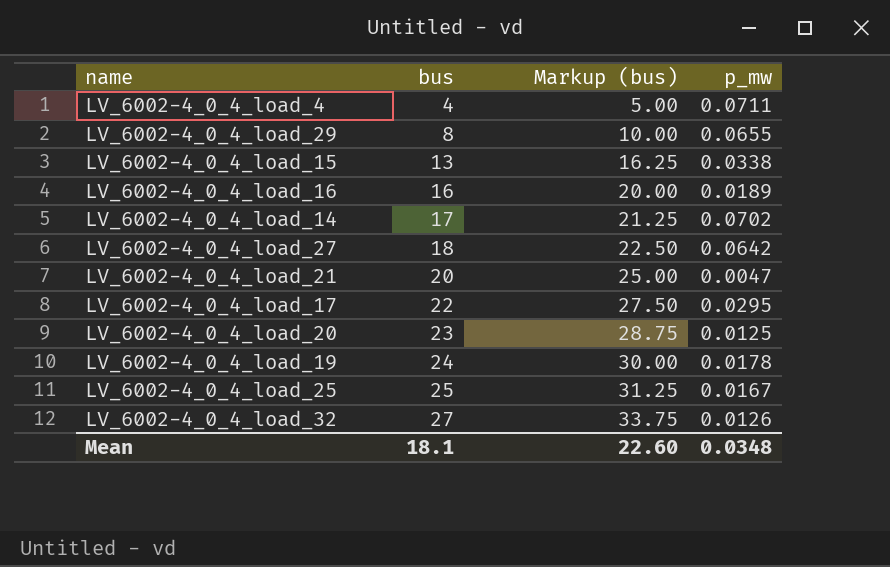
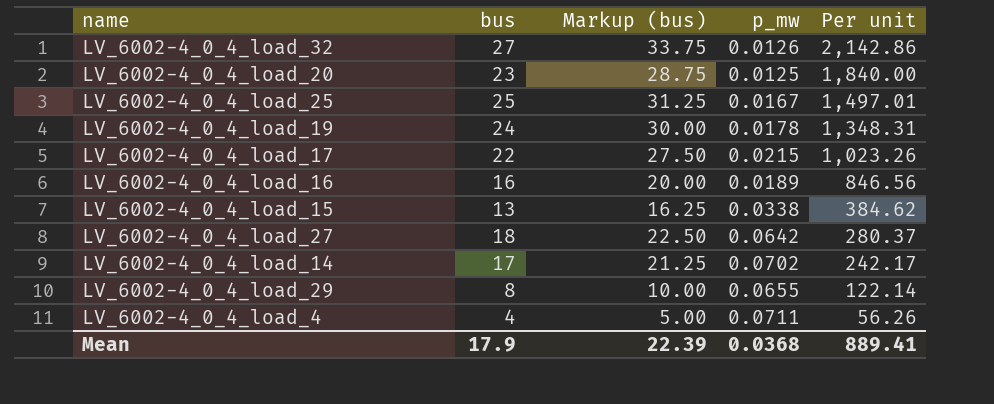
row order: bus ascending -> Per unit descending
column Per unit | formula: none -> [bus] / [p_mw]
row LV_6002-4_0_4_load_21: 20 | 25.00 | 0.0047 -> none
LV_6002-4_0_4_load_17 | p_mw: 0.0295 -> 0.0215
Mean | bus: 18.1 -> 17.9
Mean | Markup (bus): 22.60 -> 22.39
Mean | p_mw: 0.0348 -> 0.0368

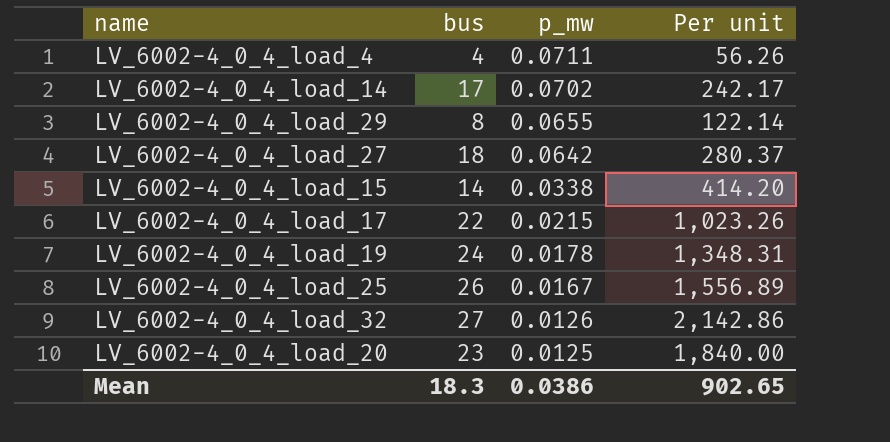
row order: Per unit descending -> p_mw descending
column Markup (bus) | formula: [bus] * 1.25 -> none
row LV_6002-4_0_4_load_16: 16 | 20.00 | 0.0189 | 846.56 -> none
LV_6002-4_0_4_load_15 | bus: 13 -> 14
LV_6002-4_0_4_load_15 | Per unit: 384.62 -> 414.20
LV_6002-4_0_4_load_25 | bus: 25 -> 26
LV_6002-4_0_4_load_25 | Per unit: 1,497.01 -> 1,556.89
Mean | bus: 17.9 -> 18.3
Mean | p_mw: 0.0368 -> 0.0386
Mean | Per unit: 889.41 -> 902.65

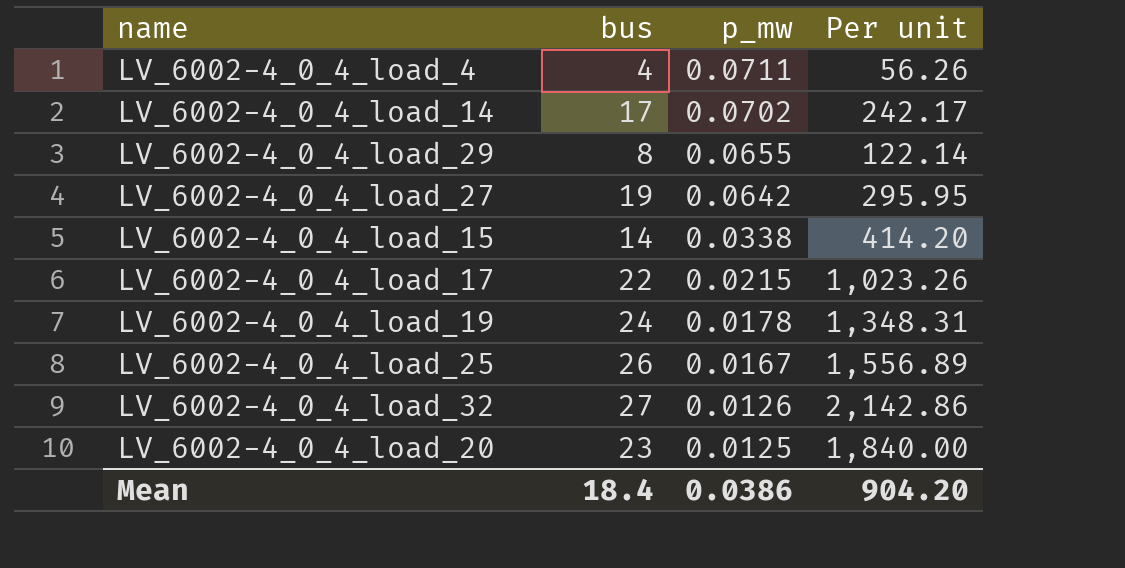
LV_6002-4_0_4_load_27 | bus: 18 -> 19
LV_6002-4_0_4_load_27 | Per unit: 280.37 -> 295.95
Mean | bus: 18.3 -> 18.4
Mean | Per unit: 902.65 -> 904.20

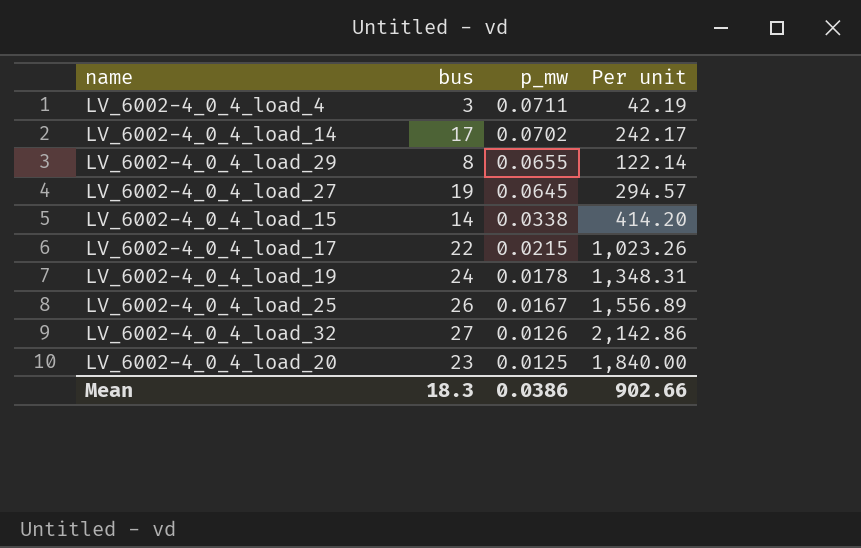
LV_6002-4_0_4_load_4 | bus: 4 -> 3
LV_6002-4_0_4_load_4 | Per unit: 56.26 -> 42.19
LV_6002-4_0_4_load_27 | p_mw: 0.0642 -> 0.0645
LV_6002-4_0_4_load_27 | Per unit: 295.95 -> 294.57
Mean | bus: 18.4 -> 18.3
Mean | Per unit: 904.20 -> 902.66

